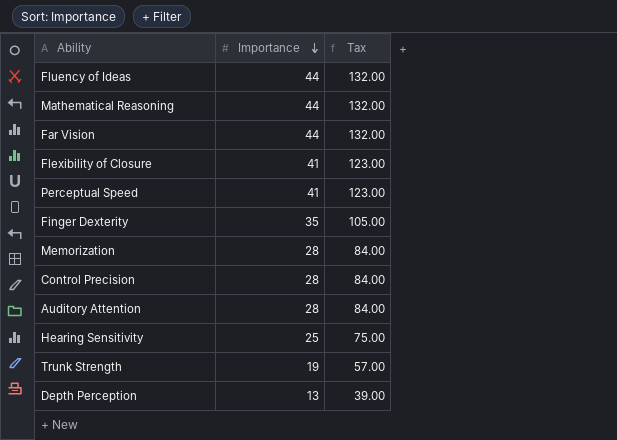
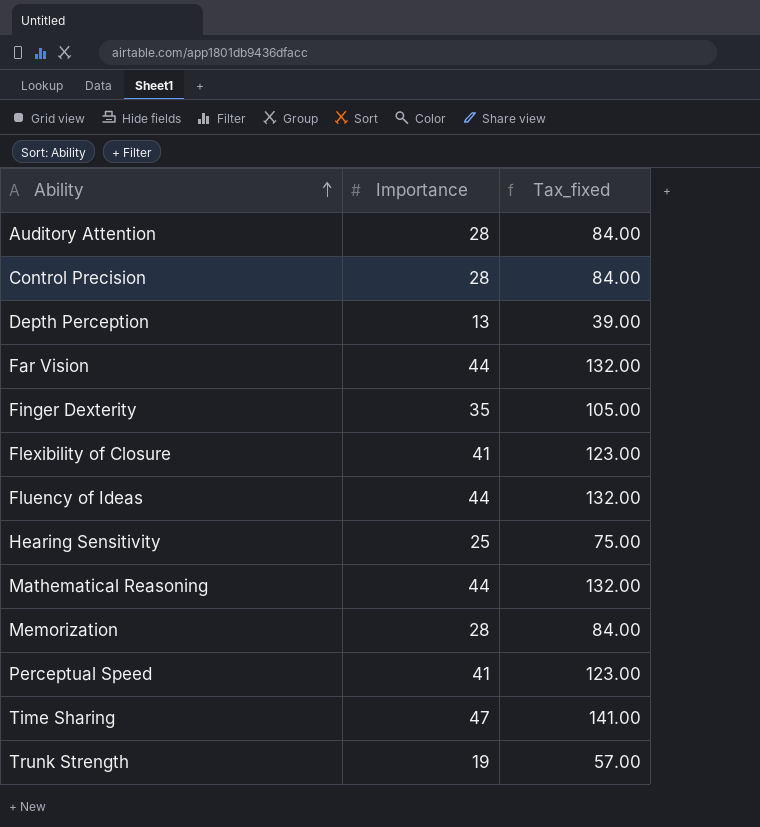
row order: Importance descending -> Ability ascending
column name: Tax -> Tax_fixed
row Time Sharing: none -> 47 | 141.00

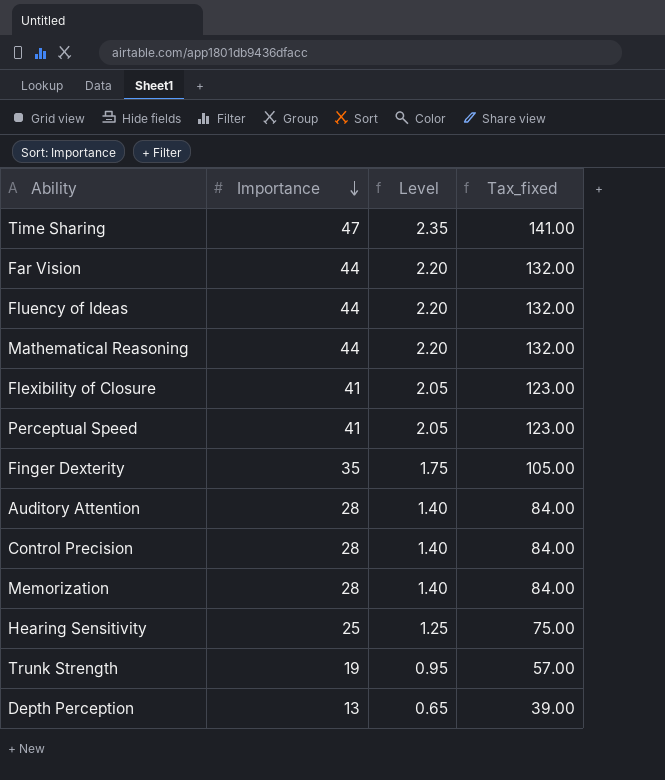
row order: Ability ascending -> Importance descending
column Level | formula: none -> [Importance] * 0.05

